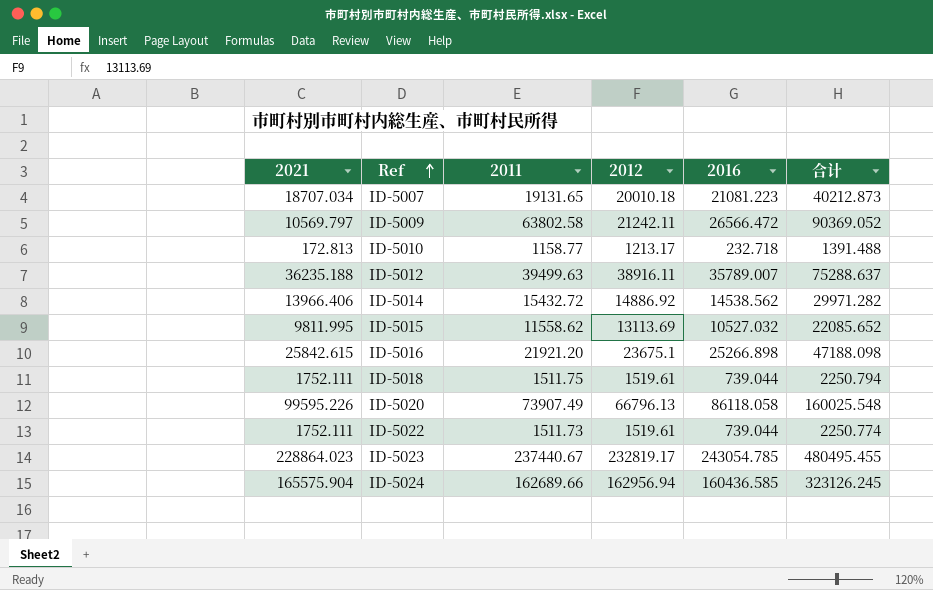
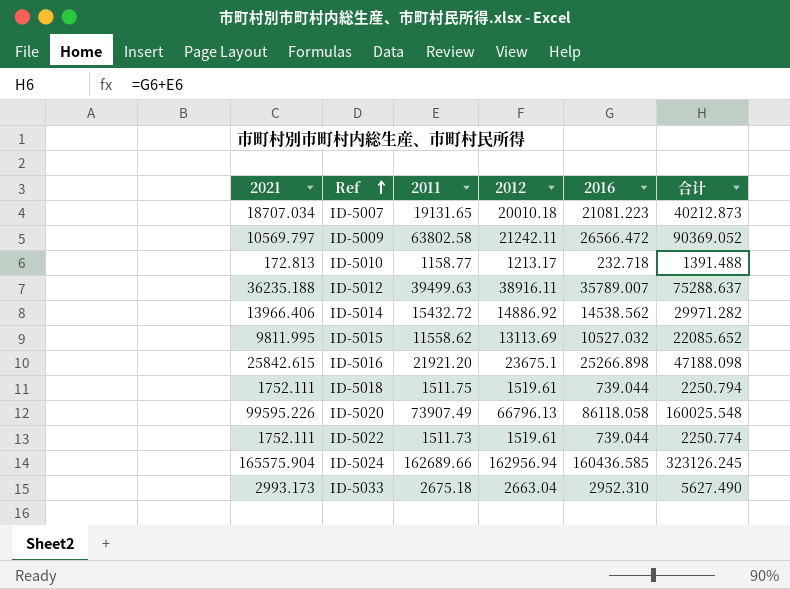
row ID-5023: 228864.023 | 237440.67 | 232819.17 | 243054.785 | 480495.455 -> none
row ID-5033: none -> 2993.173 | 2675.18 | 2663.04 | 2952.310 | 5627.490

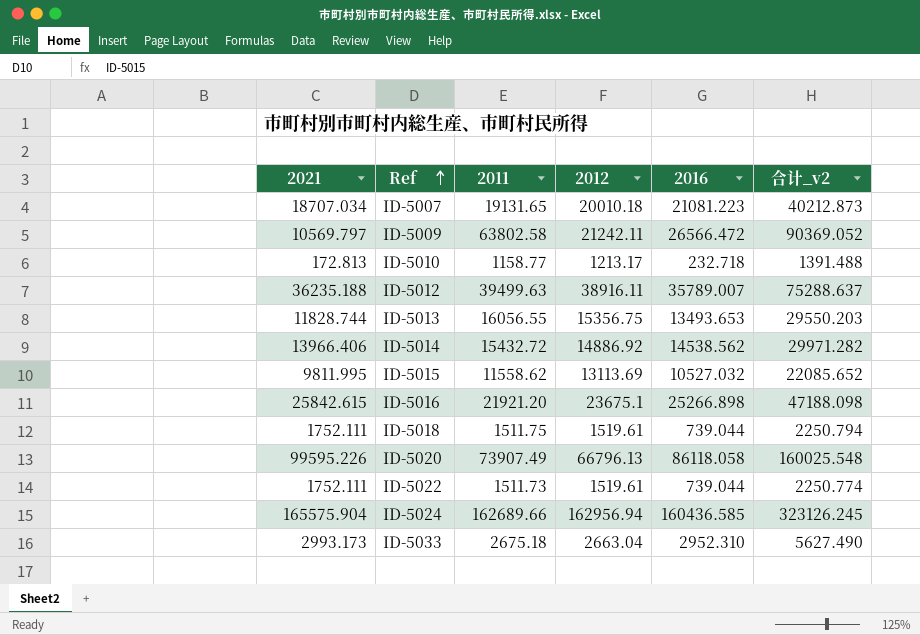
column name: 合计 -> 合计_v2
row ID-5013: none -> 11828.744 | 16056.55 | 15356.75 | 13493.653 | 29550.203

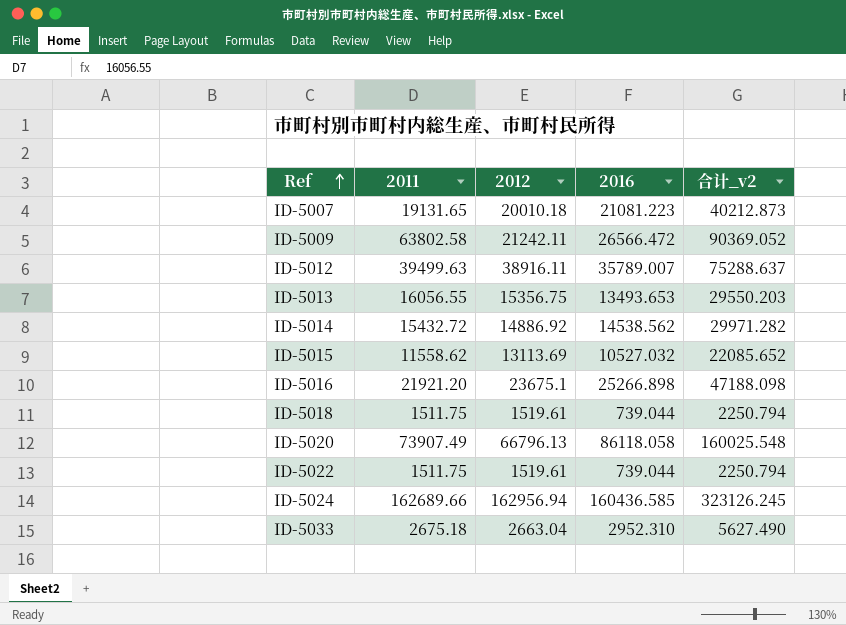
column 2021 | position: 1 -> none
row ID-5010: 172.813 | 1158.77 | 1213.17 | 232.718 | 1391.488 -> none
ID-5022 | 2011: 1511.73 -> 1511.75
ID-5022 | 合计_v2: 2250.774 -> 2250.794

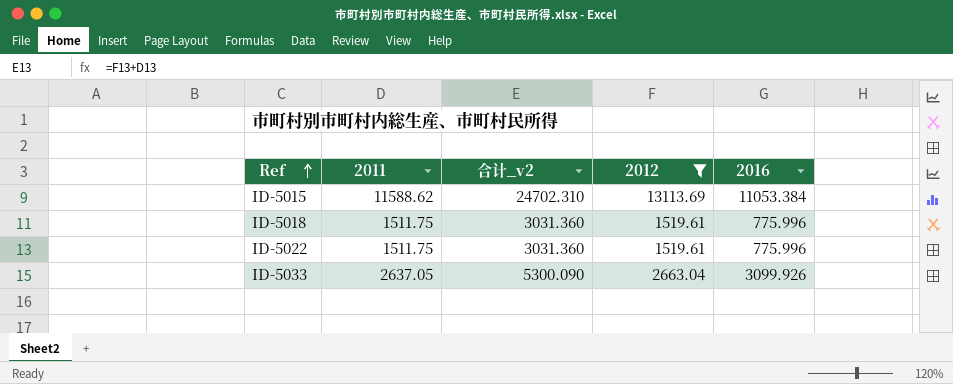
filter: none -> 2012 <= 13113.69
column 合计_v2 | formula: [2011] + [2016] -> [2011] + [2012]
column 合计_v2 | position: 5 -> 3
ID-5015 | 2011: 11558.62 -> 11588.62
ID-5015 | 2016: 10527.032 -> 11053.384
ID-5018 | 2016: 739.044 -> 775.996
ID-5022 | 2016: 739.044 -> 775.996
ID-5033 | 2011: 2675.18 -> 2637.05
ID-5033 | 2016: 2952.310 -> 3099.926

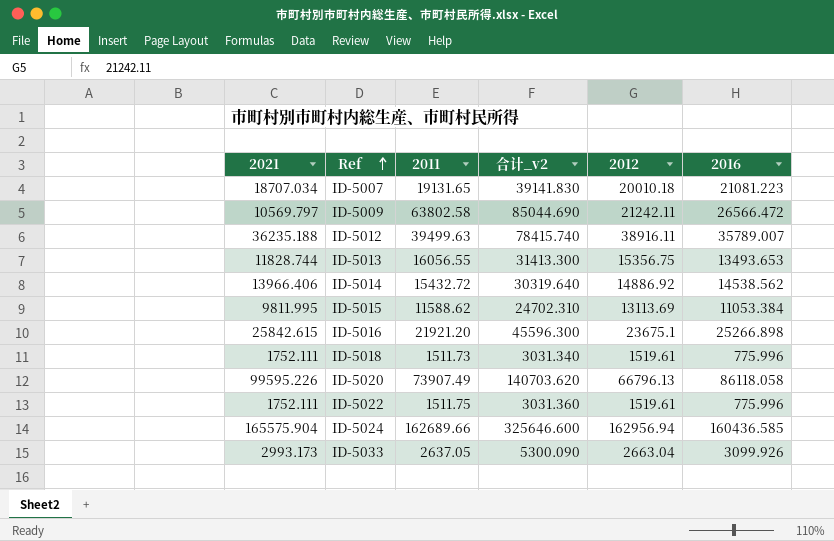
filter: 2012 <= 13113.69 -> none
column 2021 | position: none -> 1
ID-5018 | 2011: 1511.75 -> 1511.73
ID-5018 | 合计_v2: 3031.360 -> 3031.340

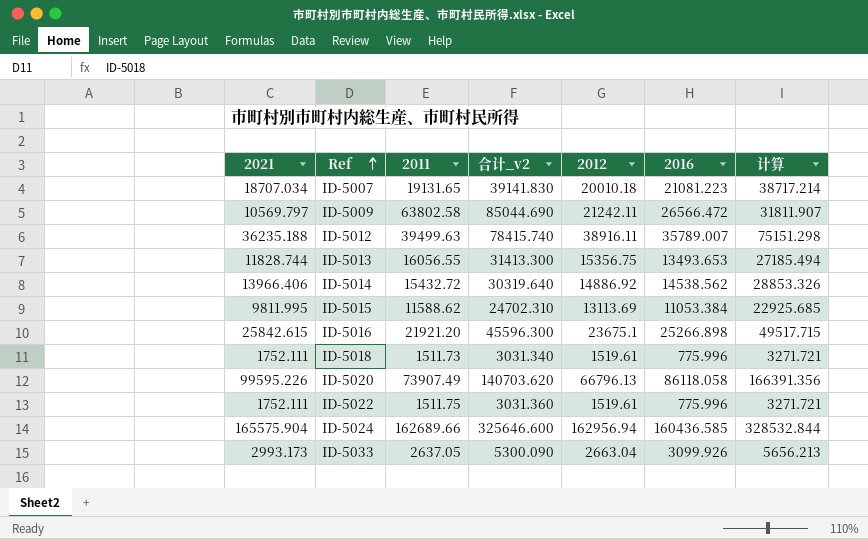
column 计算 | formula: none -> [2021] + [2012]

